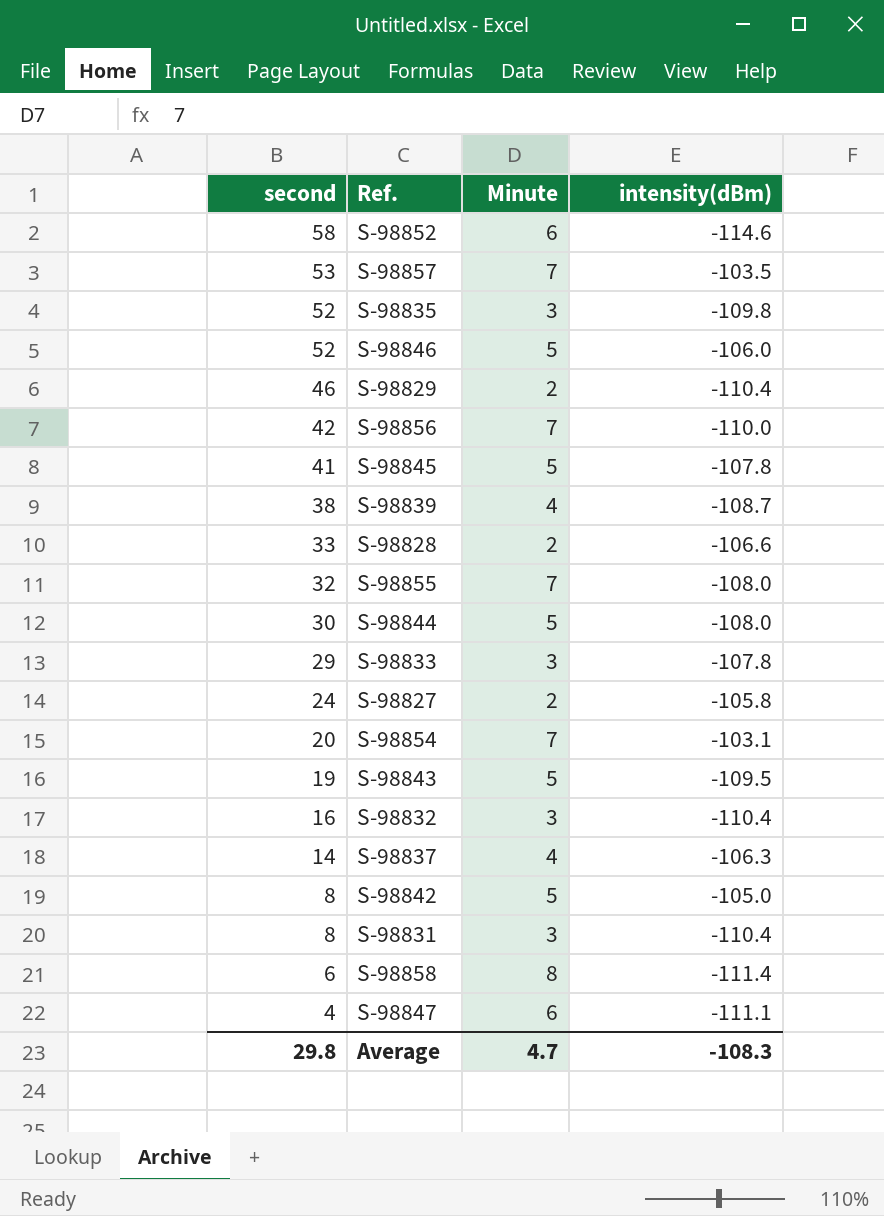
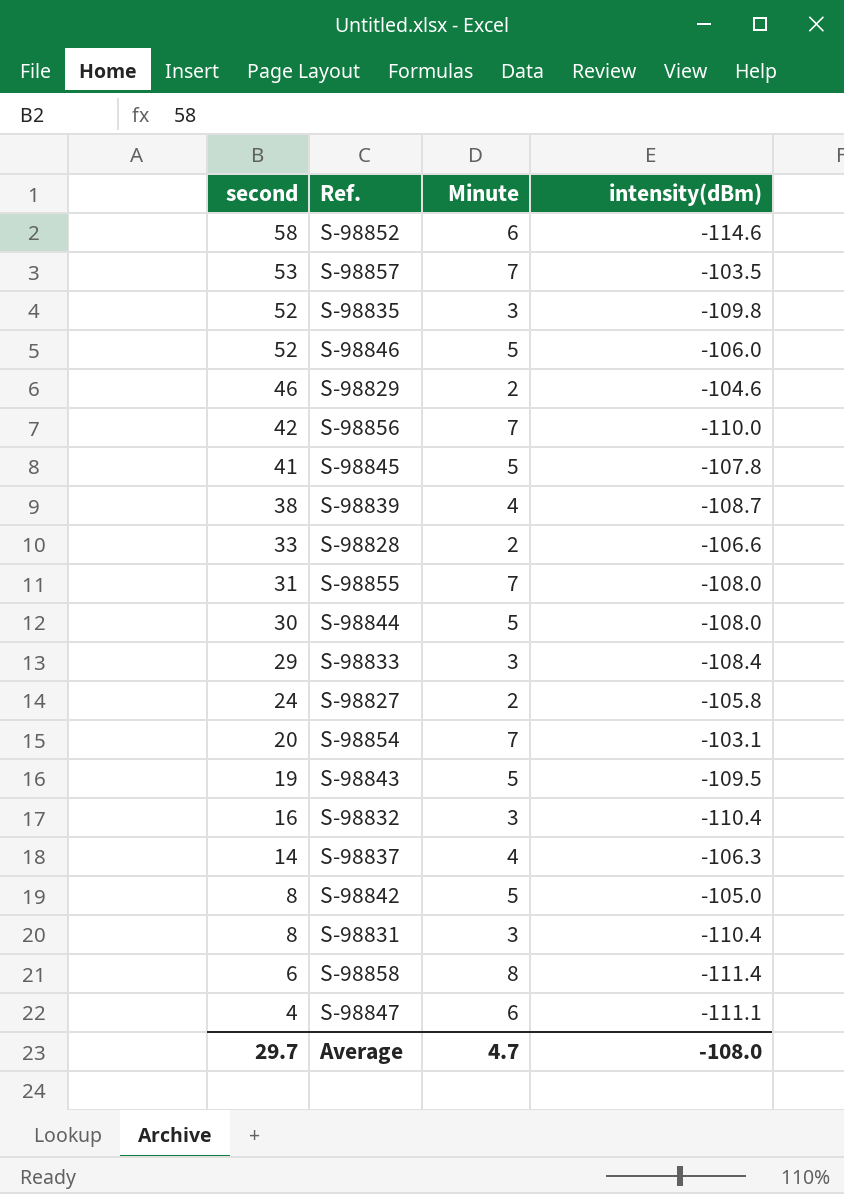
S-98829 | intensity(dBm): -110.4 -> -104.6
S-98855 | second: 32 -> 31
S-98833 | intensity(dBm): -107.8 -> -108.4
Average | second: 29.8 -> 29.7
Average | intensity(dBm): -108.3 -> -108.0

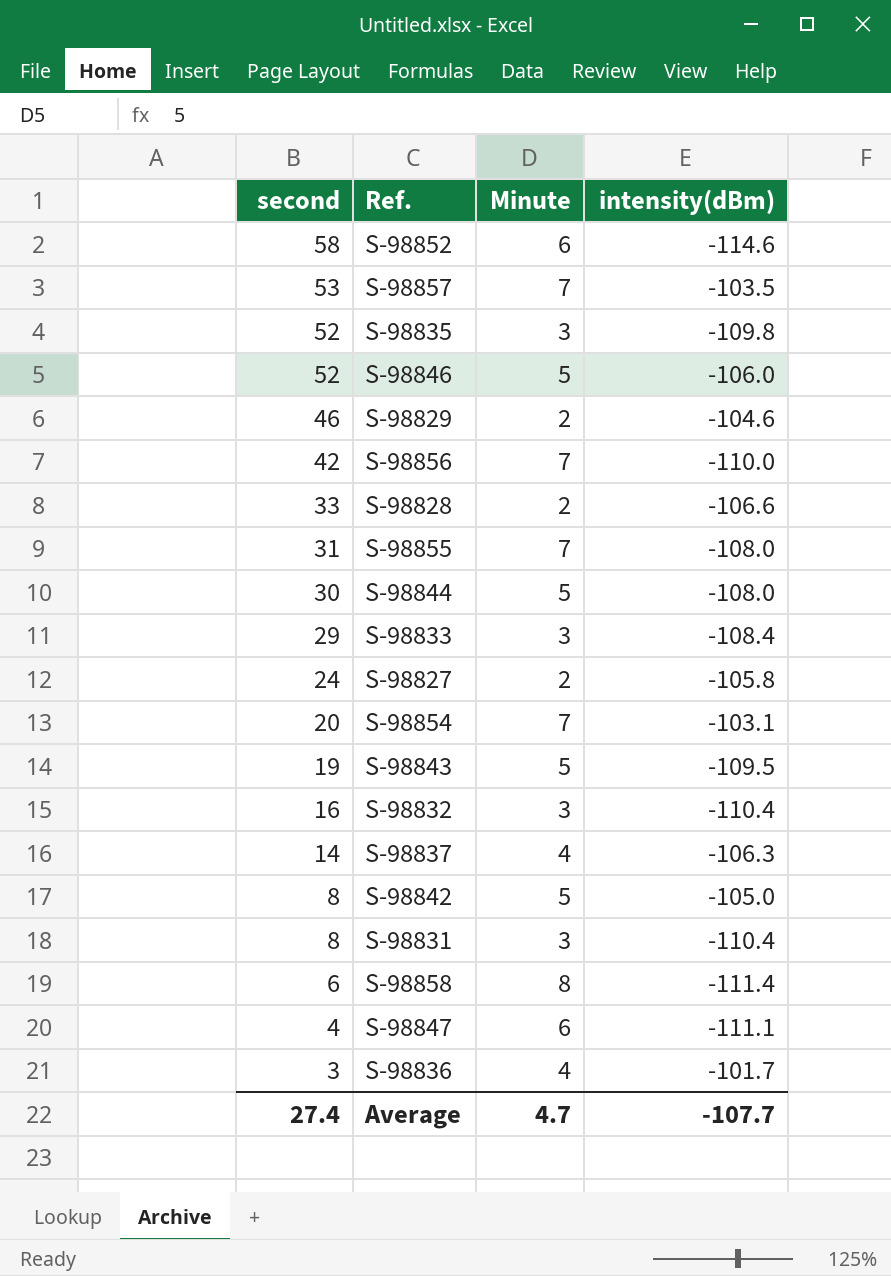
row S-98845: 41 | 5 | -107.8 -> none
row S-98839: 38 | 4 | -108.7 -> none
row S-98836: none -> 3 | 4 | -101.7
Average | second: 29.7 -> 27.4
Average | intensity(dBm): -108.0 -> -107.7

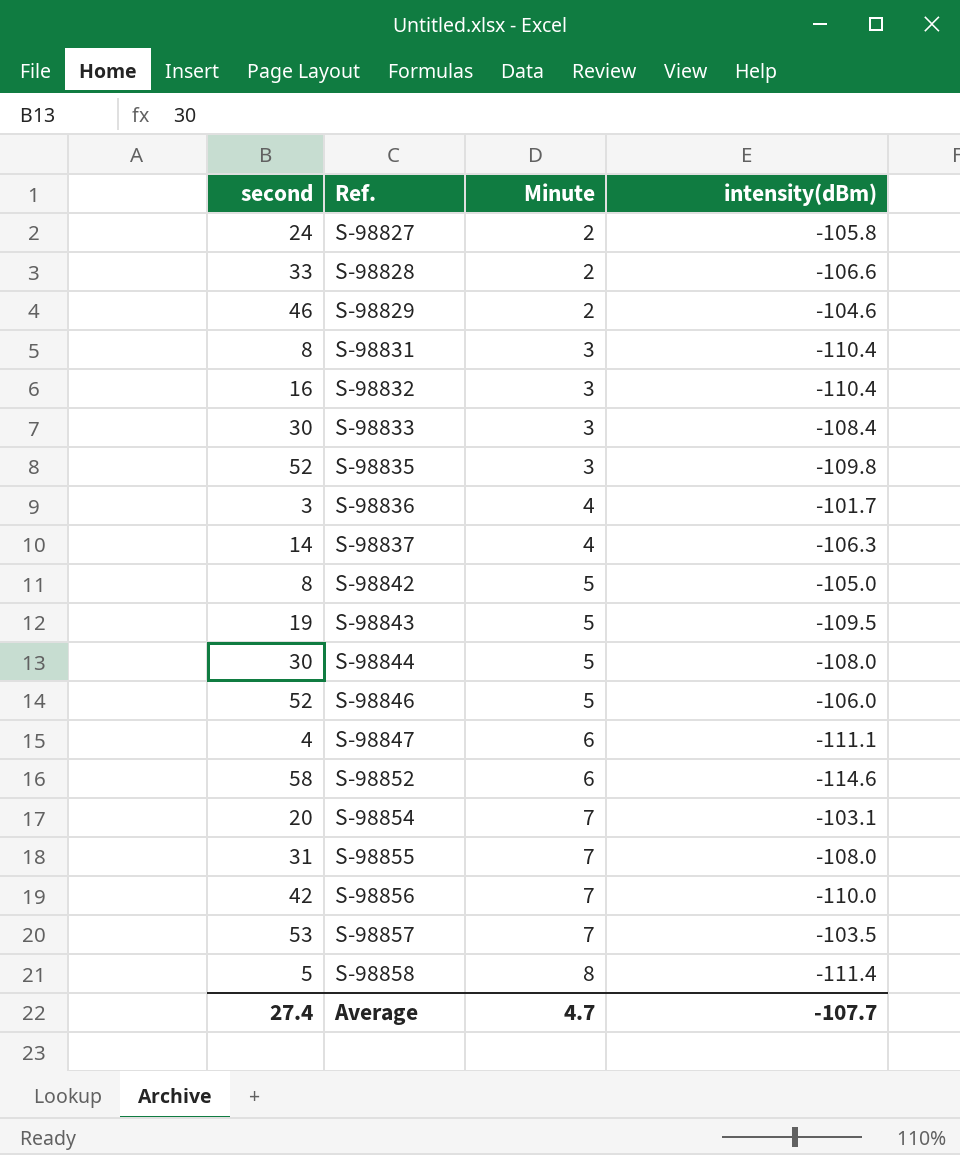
row order: second descending -> Ref. ascending
S-98833 | second: 29 -> 30
S-98858 | second: 6 -> 5

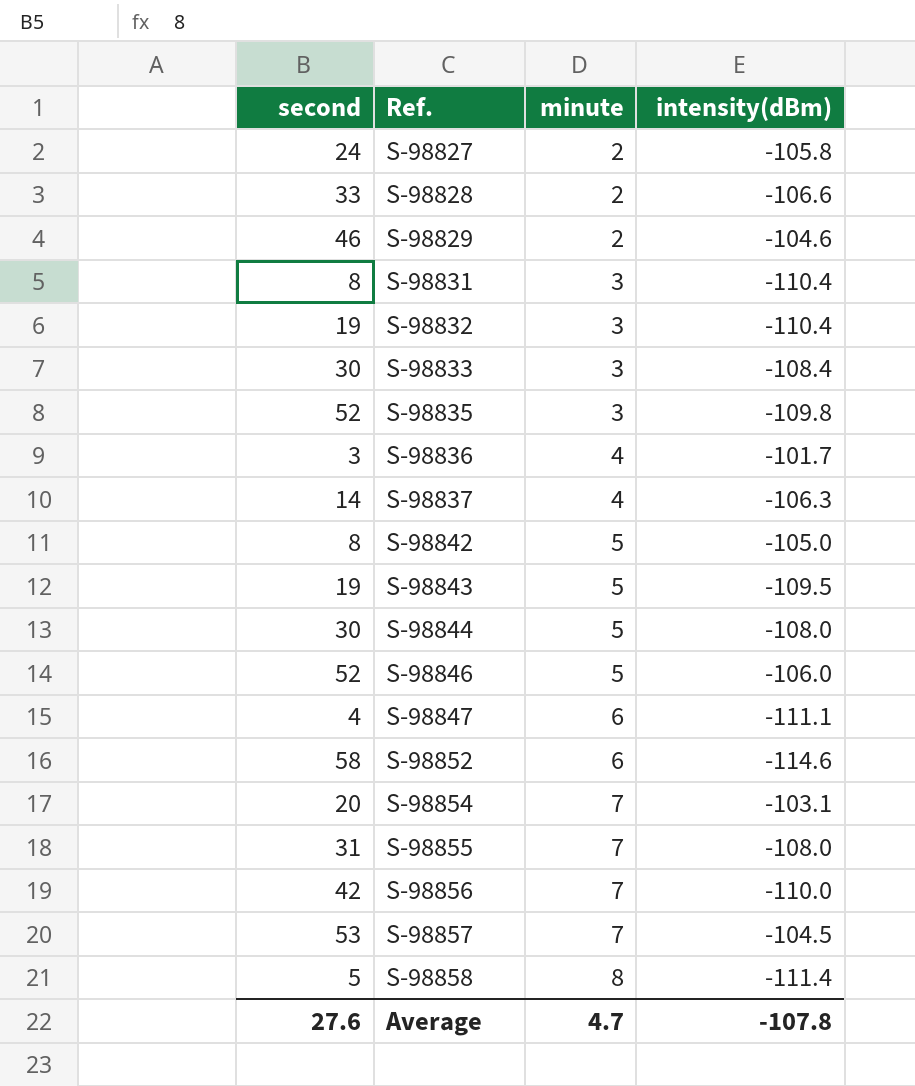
column name: Minute -> minute
S-98832 | second: 16 -> 19
S-98857 | intensity(dBm): -103.5 -> -104.5
Average | second: 27.4 -> 27.6
Average | intensity(dBm): -107.7 -> -107.8

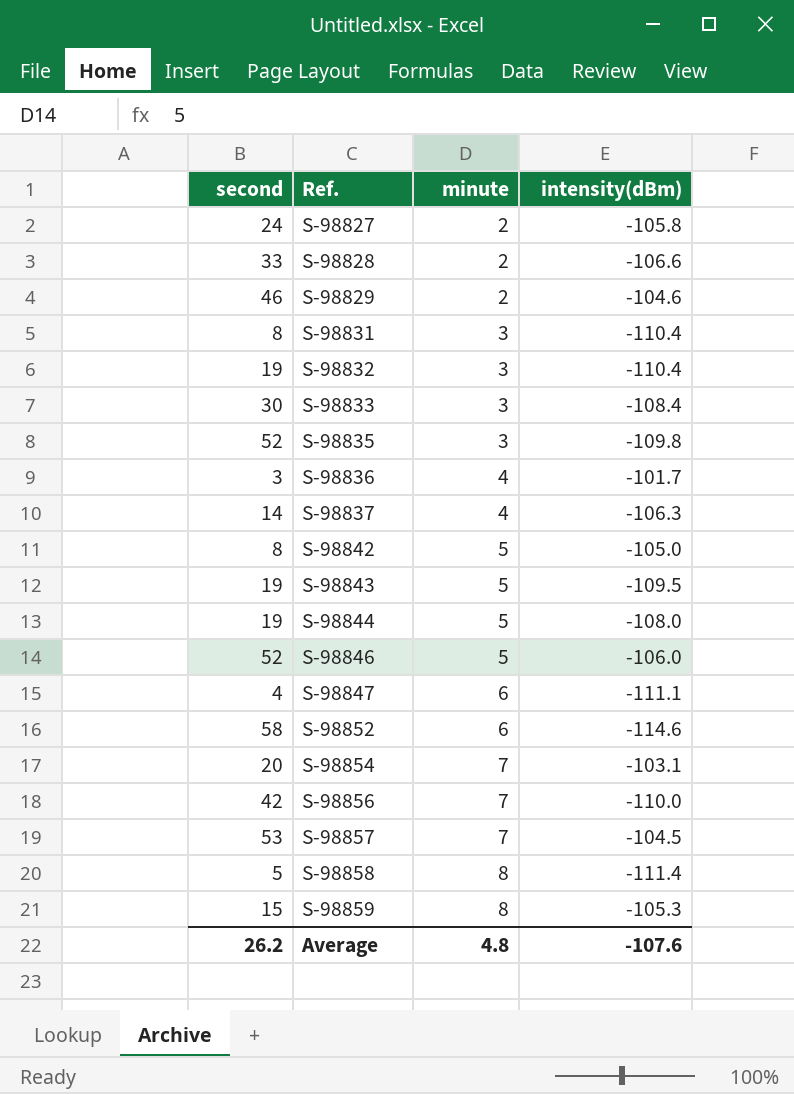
row S-98855: 31 | 7 | -108.0 -> none
S-98844 | second: 30 -> 19
row S-98859: none -> 15 | 8 | -105.3
Average | second: 27.6 -> 26.2
Average | minute: 4.7 -> 4.8
Average | intensity(dBm): -107.8 -> -107.6

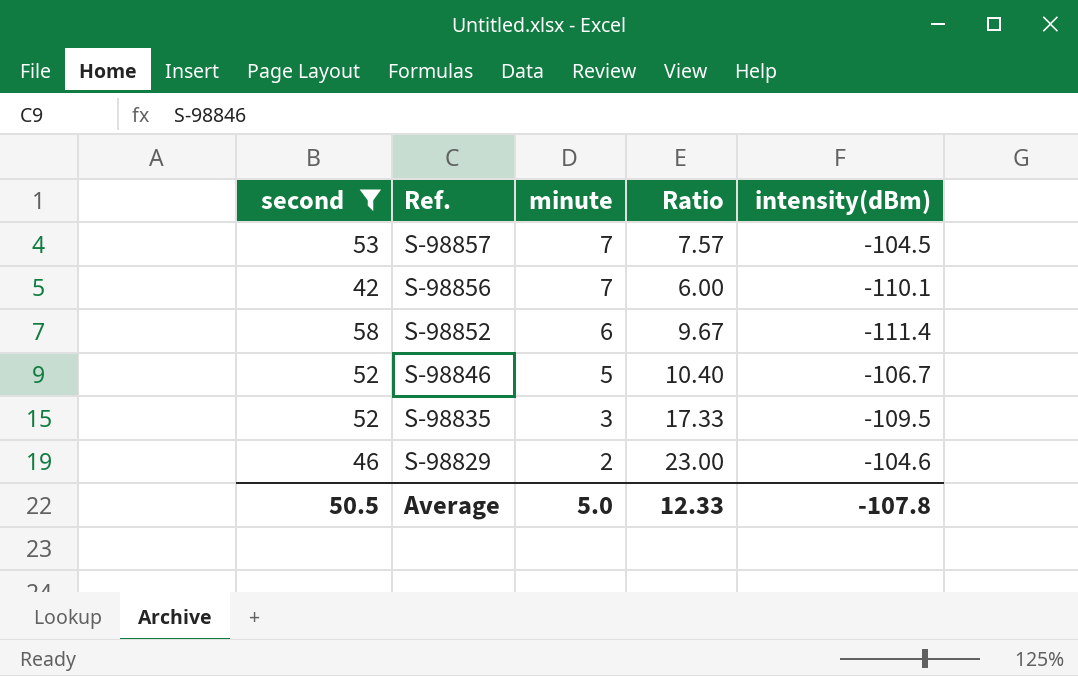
filter: none -> second >= 42
row order: Ref. ascending -> Ref. descending
column Ratio | formula: none -> [second] / [minute]
S-98856 | intensity(dBm): -110.0 -> -110.1
S-98852 | intensity(dBm): -114.6 -> -111.4
S-98846 | intensity(dBm): -106.0 -> -106.7
S-98835 | intensity(dBm): -109.8 -> -109.5
Average | second: 26.2 -> 50.5
Average | minute: 4.8 -> 5.0
Average | intensity(dBm): -107.6 -> -107.8

